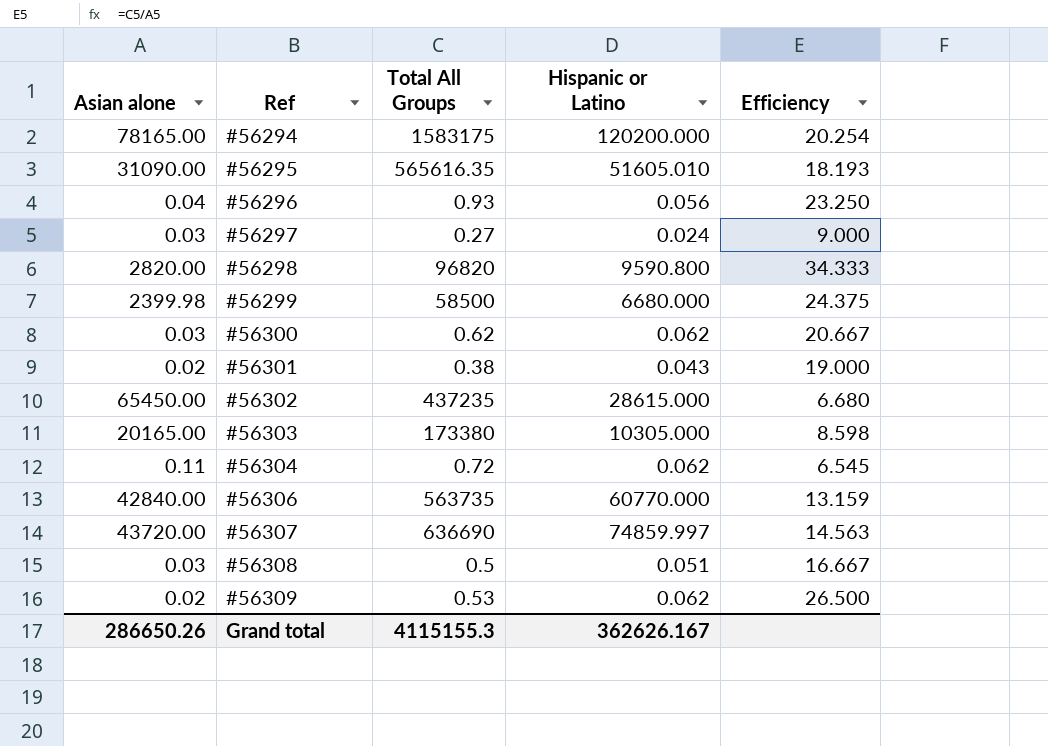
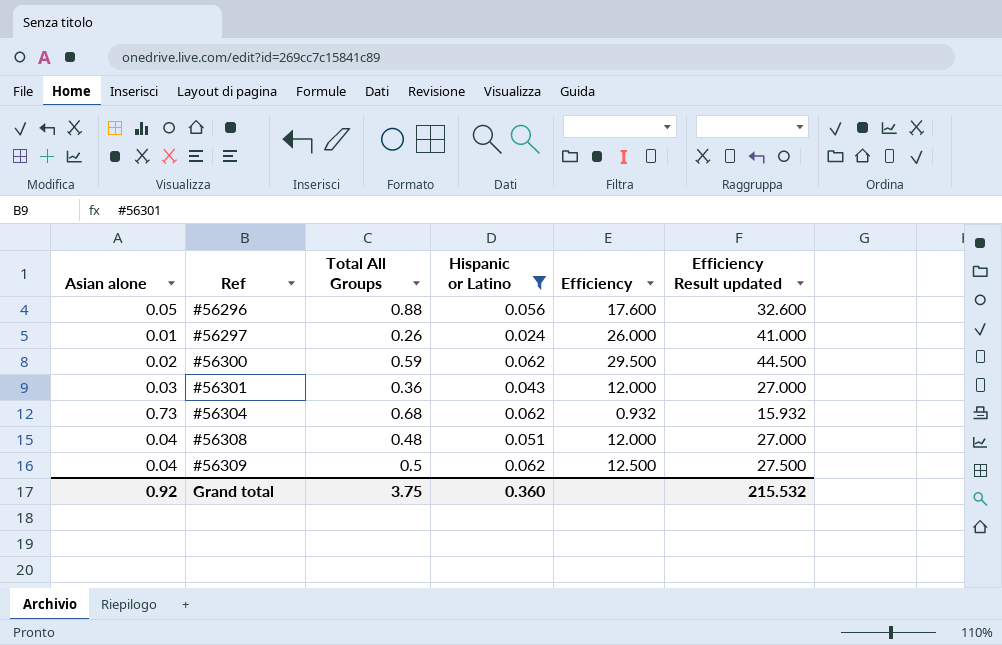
filter: none -> Hispanic or Latino <= 0.062
column Efficiency Result updated | formula: none -> [Efficiency] + 15
#56296 | Asian alone: 0.04 -> 0.05
#56296 | Total All Groups: 0.93 -> 0.88
#56296 | Efficiency: 23.250 -> 17.600
#56297 | Asian alone: 0.03 -> 0.01
#56297 | Total All Groups: 0.27 -> 0.26
#56297 | Efficiency: 9.000 -> 26.000
#56300 | Asian alone: 0.03 -> 0.02
#56300 | Total All Groups: 0.62 -> 0.59
#56300 | Efficiency: 20.667 -> 29.500
#56301 | Asian alone: 0.02 -> 0.03
#56301 | Total All Groups: 0.38 -> 0.36
#56301 | Efficiency: 19.000 -> 12.000
#56304 | Asian alone: 0.11 -> 0.73
#56304 | Total All Groups: 0.72 -> 0.68
#56304 | Efficiency: 6.545 -> 0.932
#56308 | Asian alone: 0.03 -> 0.04
#56308 | Total All Groups: 0.5 -> 0.48
#56308 | Efficiency: 16.667 -> 12.000
#56309 | Asian alone: 0.02 -> 0.04
#56309 | Total All Groups: 0.53 -> 0.5
#56309 | Efficiency: 26.500 -> 12.500
Grand total | Asian alone: 286650.26 -> 0.92
Grand total | Total All Groups: 4115155.3 -> 3.75
Grand total | Hispanic or Latino: 362626.167 -> 0.360

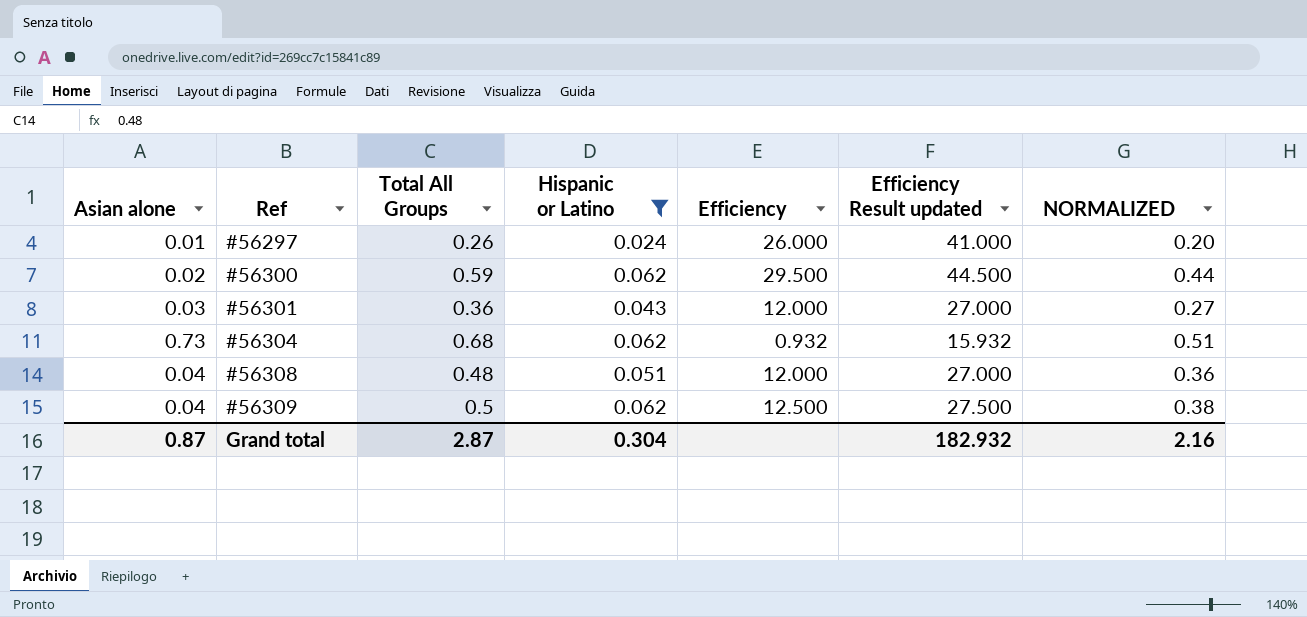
column NORMALIZED | formula: none -> [Total All Groups] * 0.75
row #56296: 0.05 | 0.88 | 0.056 | 17.600 | 32.600 -> none
Grand total | Asian alone: 0.92 -> 0.87
Grand total | Total All Groups: 3.75 -> 2.87
Grand total | Hispanic or Latino: 0.360 -> 0.304
Grand total | Efficiency Result updated: 215.532 -> 182.932

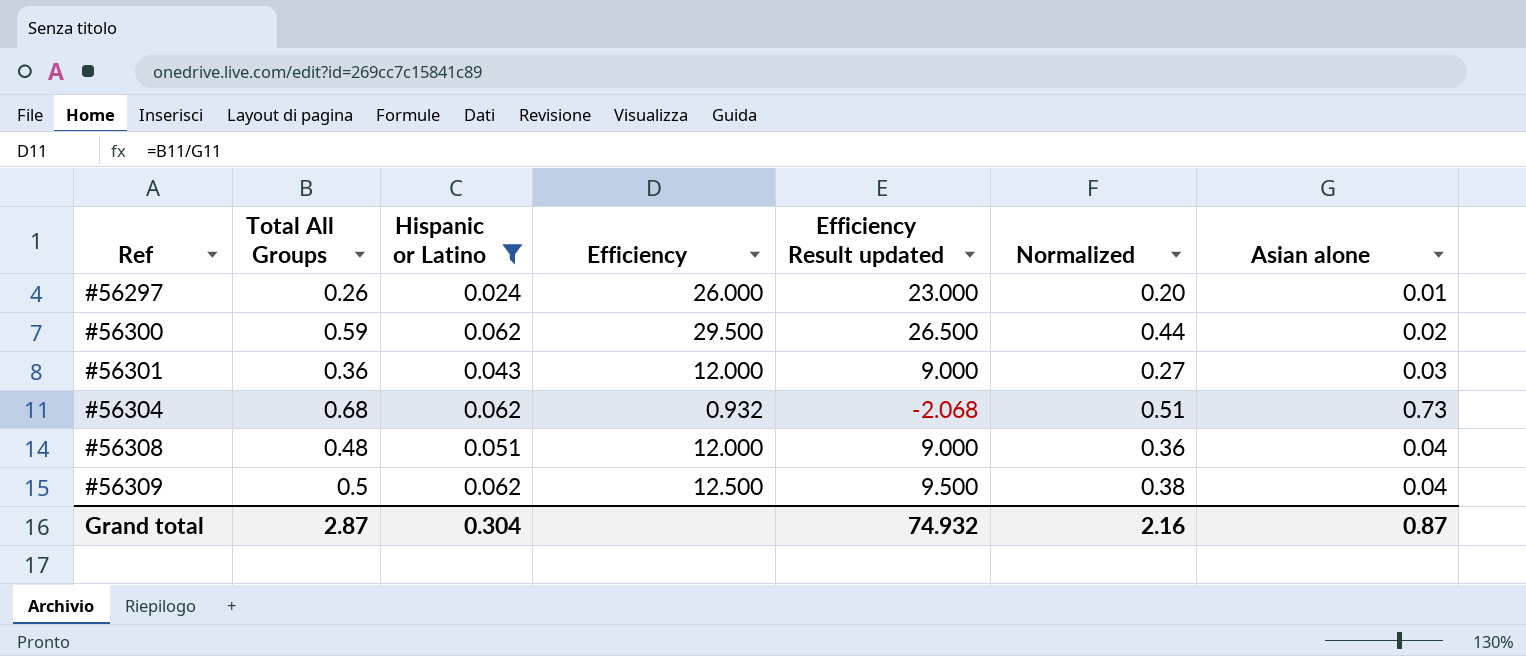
column Efficiency Result updated | formula: [Efficiency] + 15 -> [Efficiency] - 3
column name: NORMALIZED -> Normalized
column Asian alone | position: 1 -> 7
Grand total | Efficiency Result updated: 182.932 -> 74.932

